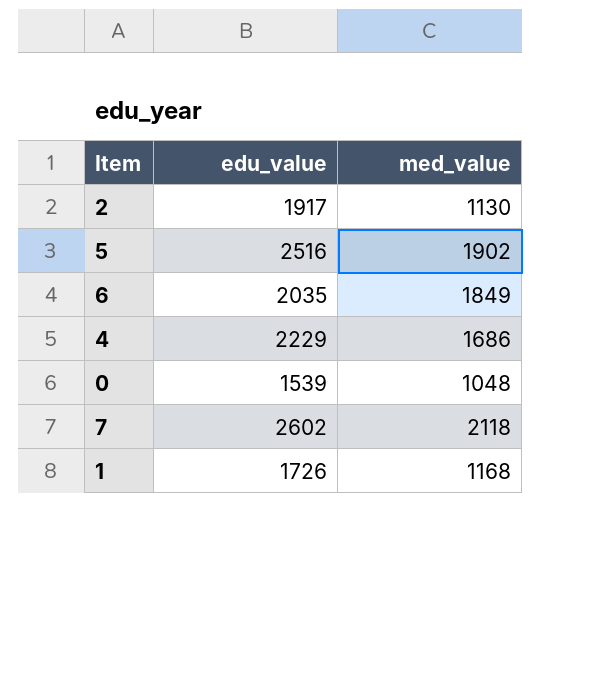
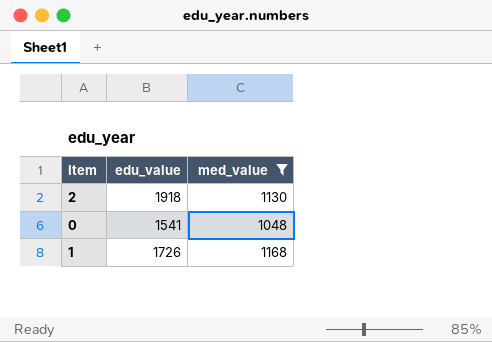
filter: none -> med_value <= 1168
2 | edu_value: 1917 -> 1918
0 | edu_value: 1539 -> 1541

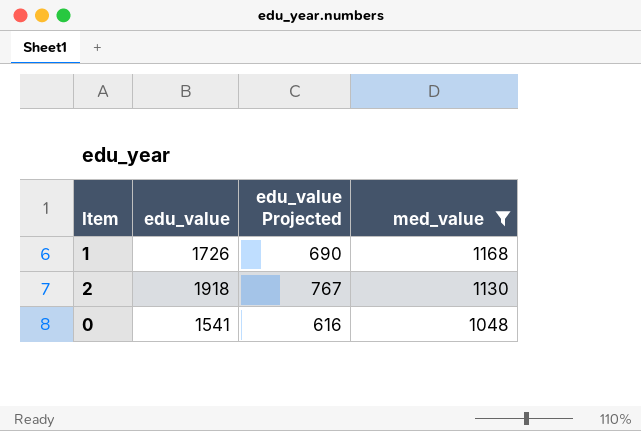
row order: none -> med_value descending
column edu_value Projected | formula: none -> [edu_value] * 0.4

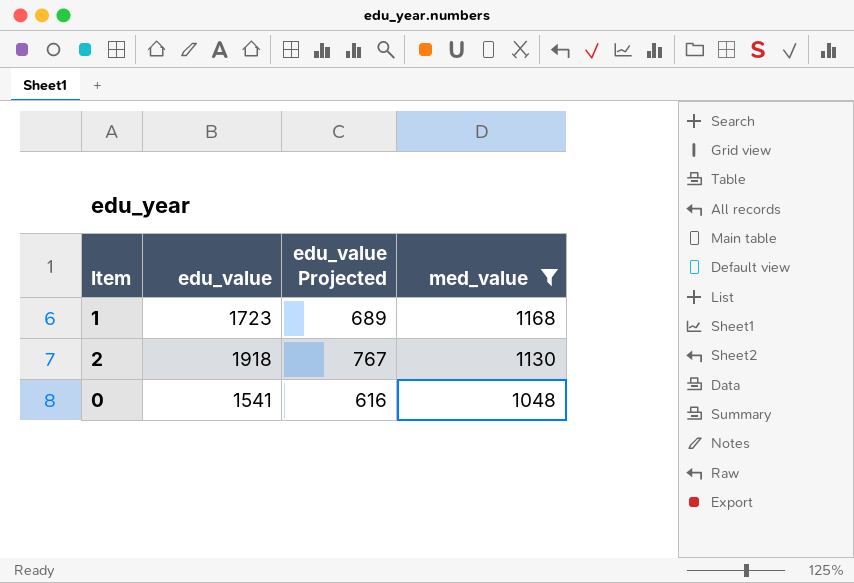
1 | edu_value: 1726 -> 1723
1 | edu_value Projected: 690 -> 689

